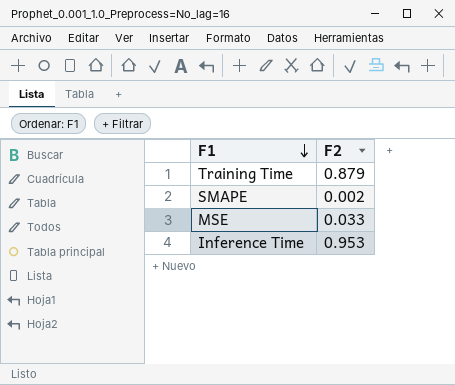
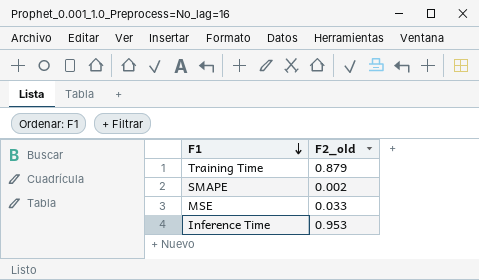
column name: F2 -> F2_old

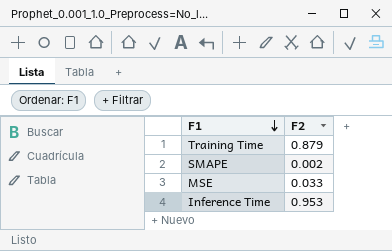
column name: F2_old -> F2

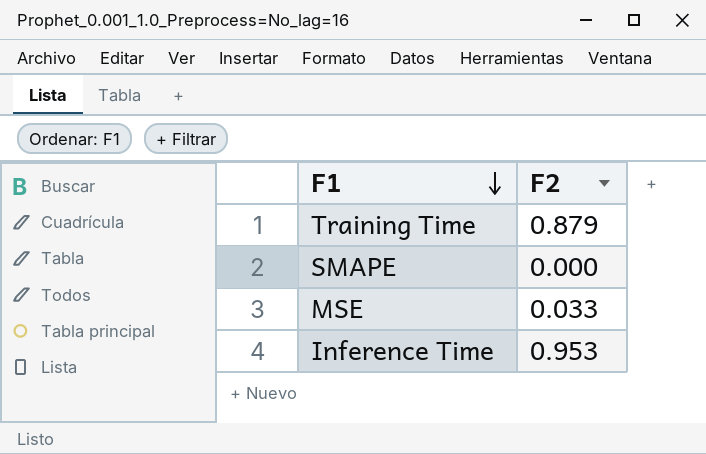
SMAPE | F2: 0.002 -> 0.000

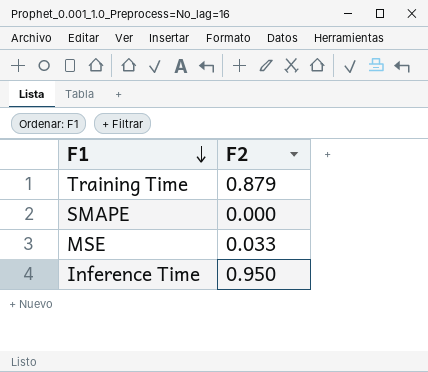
Inference Time | F2: 0.953 -> 0.950

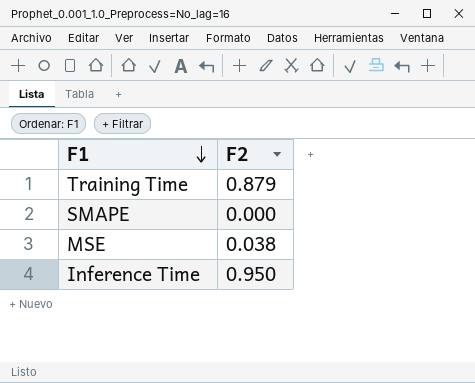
MSE | F2: 0.033 -> 0.038

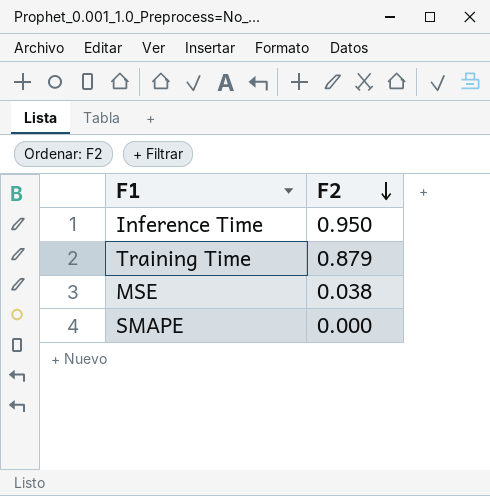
row order: F1 descending -> F2 descending

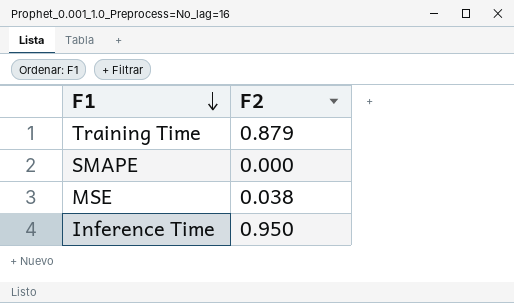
row order: F2 descending -> F1 descending

